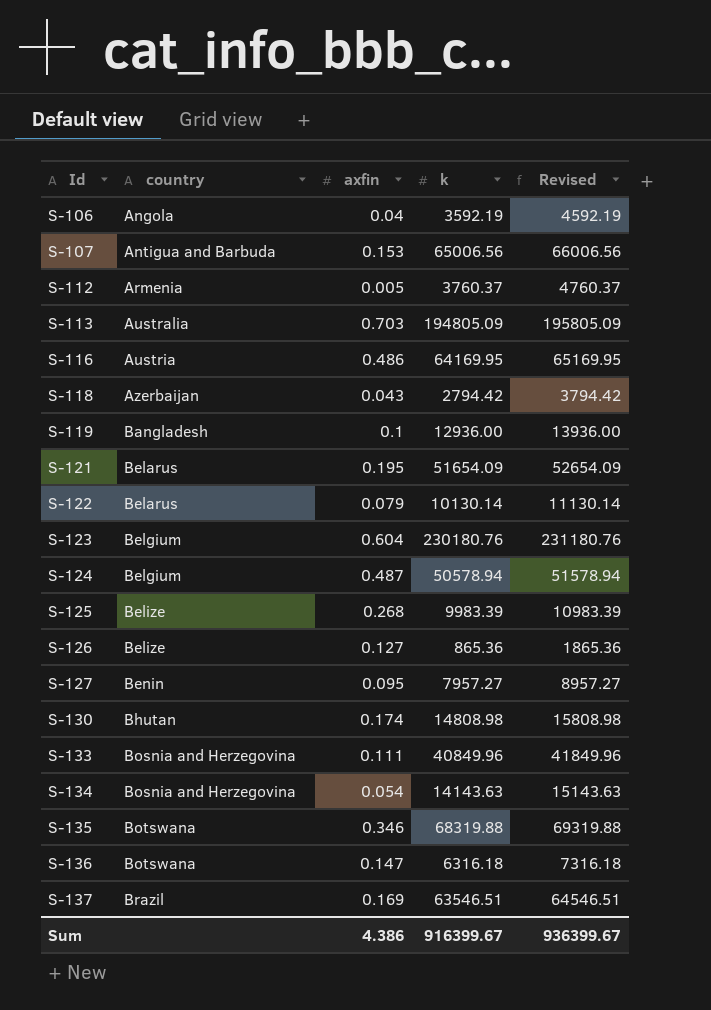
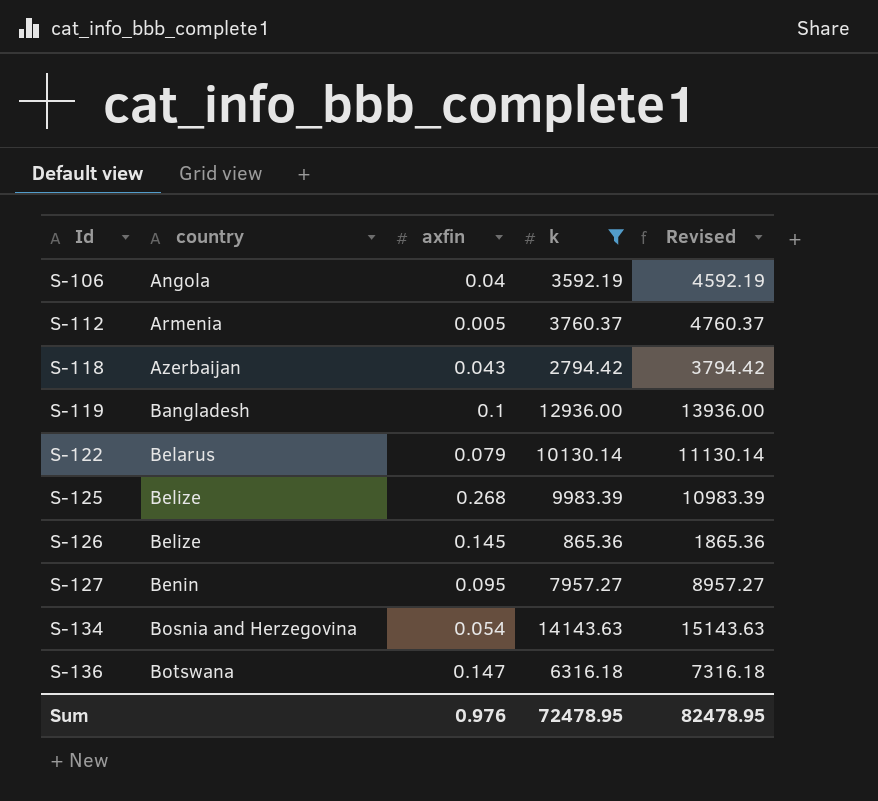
filter: none -> k <= 14143.63
S-126 | axfin: 0.127 -> 0.145
Sum | axfin: 4.386 -> 0.976
Sum | k: 916399.67 -> 72478.95
Sum | Revised: 936399.67 -> 82478.95

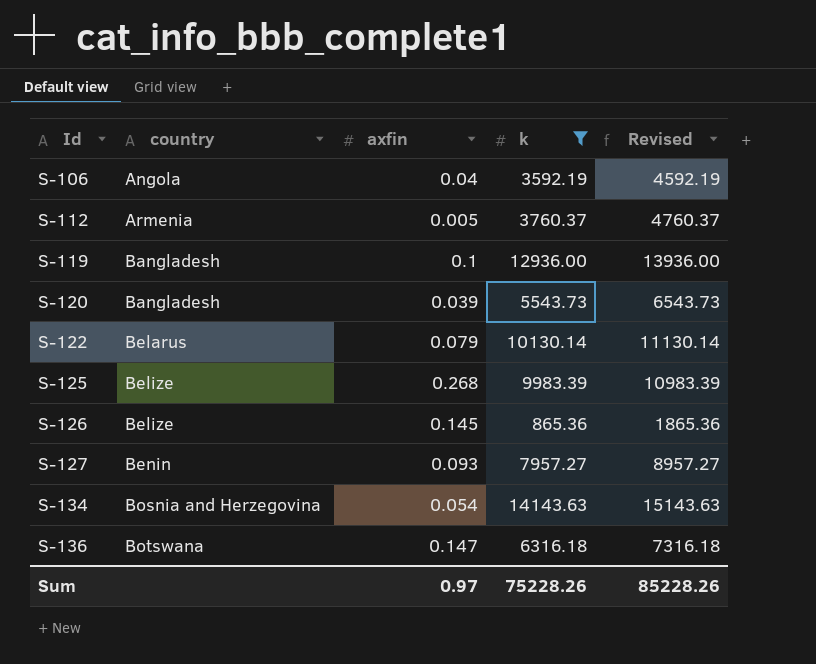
row S-118: Azerbaijan | 0.043 | 2794.42 | 3794.42 -> none
row S-120: none -> Bangladesh | 0.039 | 5543.73 | 6543.73
S-127 | axfin: 0.095 -> 0.093
Sum | axfin: 0.976 -> 0.97
Sum | k: 72478.95 -> 75228.26
Sum | Revised: 82478.95 -> 85228.26

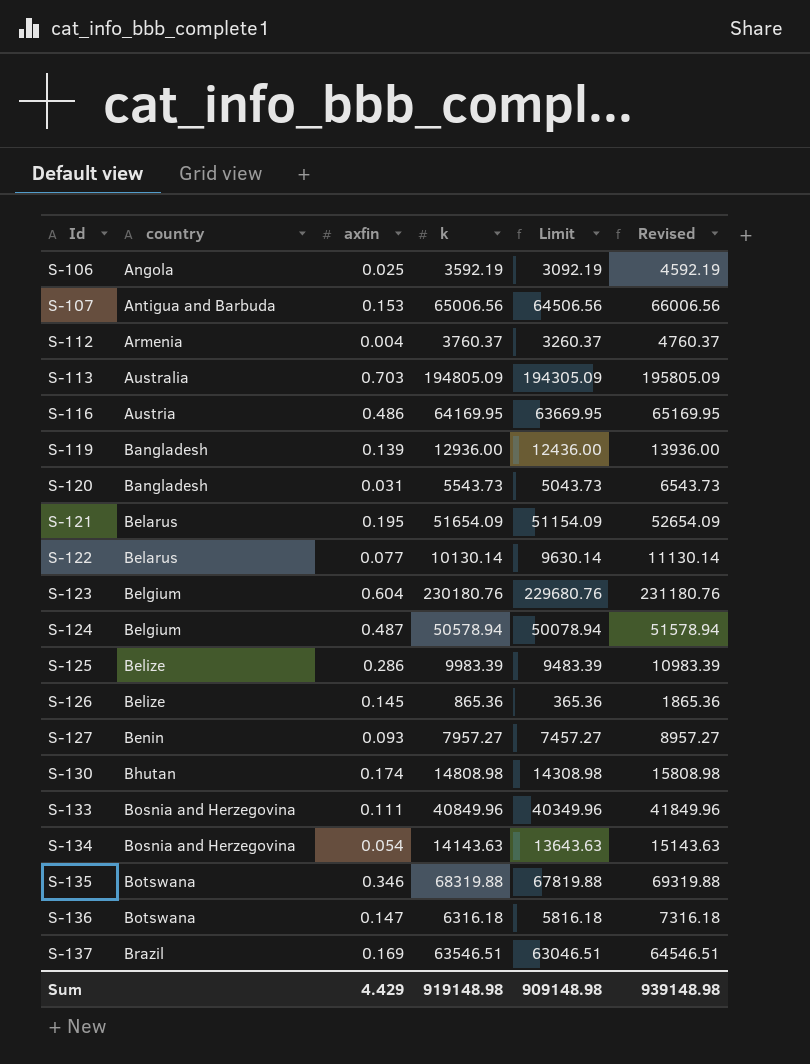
filter: k <= 14143.63 -> none
column Limit | formula: none -> [k] - 500
S-106 | axfin: 0.04 -> 0.025
S-112 | axfin: 0.005 -> 0.004
S-119 | axfin: 0.1 -> 0.139
S-120 | axfin: 0.039 -> 0.031
S-122 | axfin: 0.079 -> 0.077
S-125 | axfin: 0.268 -> 0.286
Sum | axfin: 0.97 -> 4.429
Sum | k: 75228.26 -> 919148.98
Sum | Revised: 85228.26 -> 939148.98

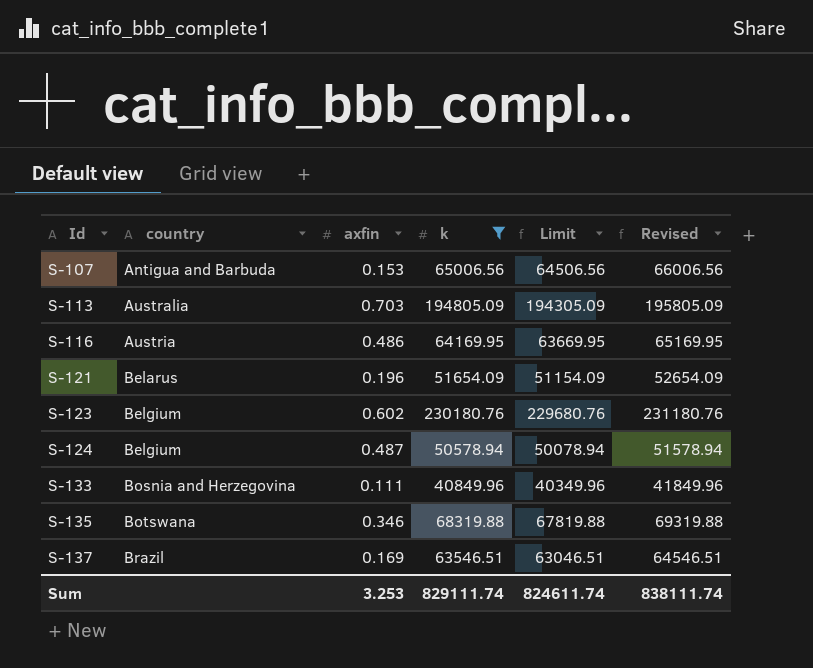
filter: none -> k >= 40849.96
S-121 | axfin: 0.195 -> 0.196
S-123 | axfin: 0.604 -> 0.602
Sum | axfin: 4.429 -> 3.253
Sum | k: 919148.98 -> 829111.74
Sum | Limit: 909148.98 -> 824611.74
Sum | Revised: 939148.98 -> 838111.74

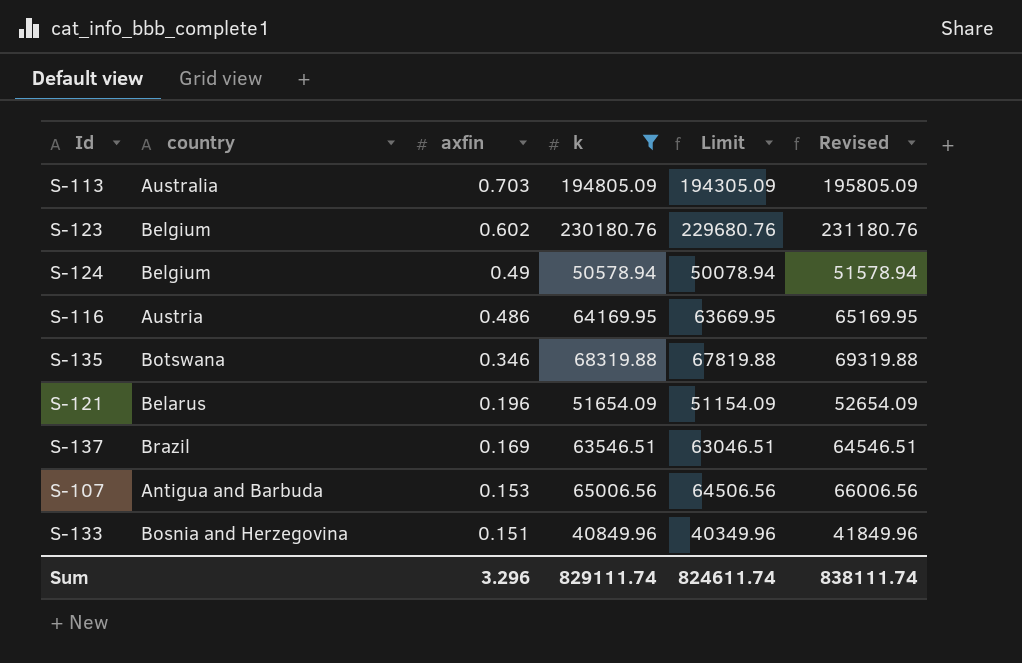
row order: Id ascending -> axfin descending
S-124 | axfin: 0.487 -> 0.49
S-133 | axfin: 0.111 -> 0.151
Sum | axfin: 3.253 -> 3.296

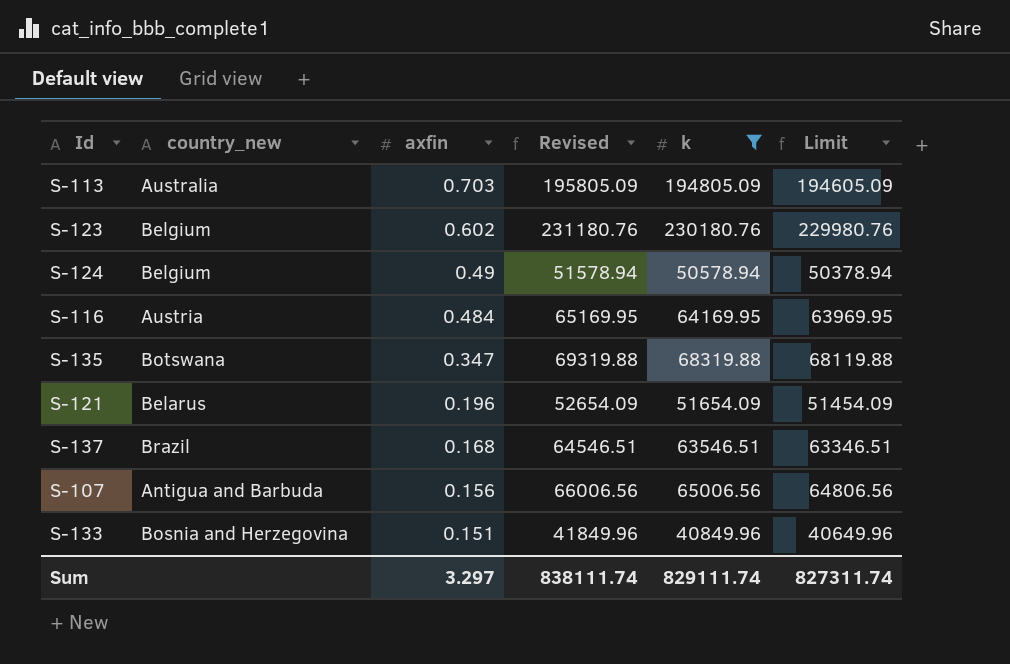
column name: country -> country_new
column Revised | position: 6 -> 4
column Limit | formula: [k] - 500 -> [k] - 200
S-116 | axfin: 0.486 -> 0.484
S-135 | axfin: 0.346 -> 0.347
S-137 | axfin: 0.169 -> 0.168
S-107 | axfin: 0.153 -> 0.156
Sum | axfin: 3.296 -> 3.297
Sum | Limit: 824611.74 -> 827311.74

